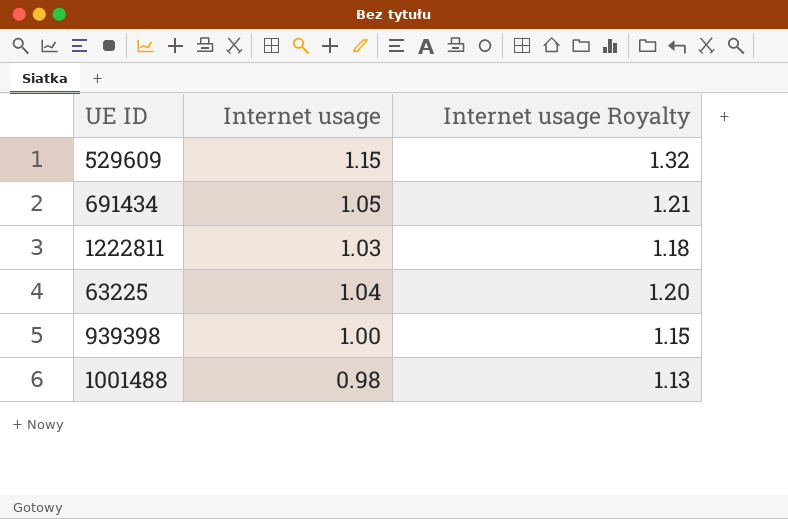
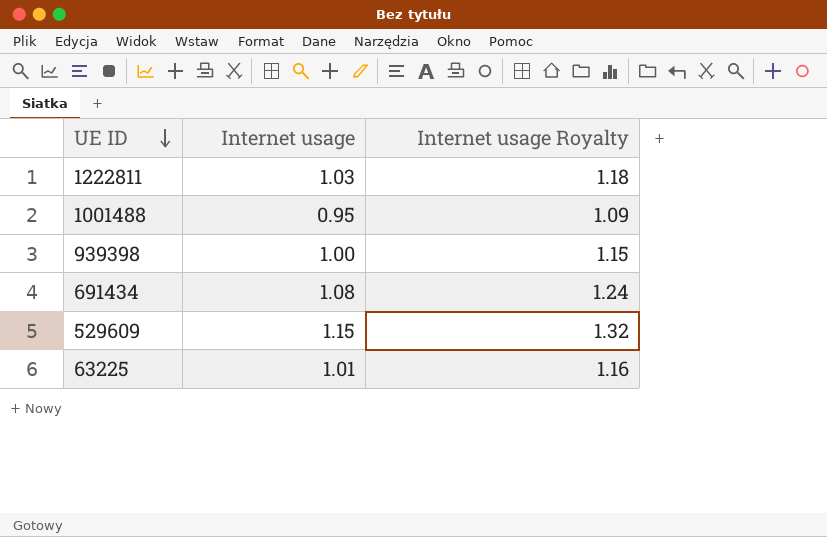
row order: none -> UE ID descending
1001488 | Internet usage: 0.98 -> 0.95
1001488 | Internet usage Royalty: 1.13 -> 1.09
691434 | Internet usage: 1.05 -> 1.08
691434 | Internet usage Royalty: 1.21 -> 1.24
63225 | Internet usage: 1.04 -> 1.01
63225 | Internet usage Royalty: 1.20 -> 1.16

